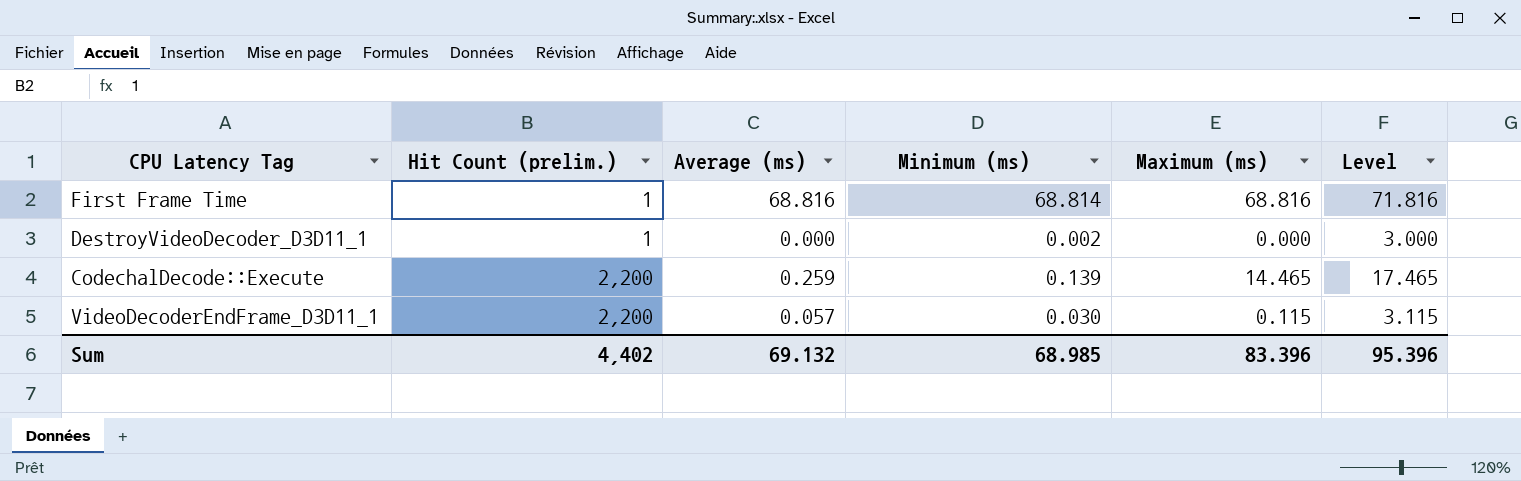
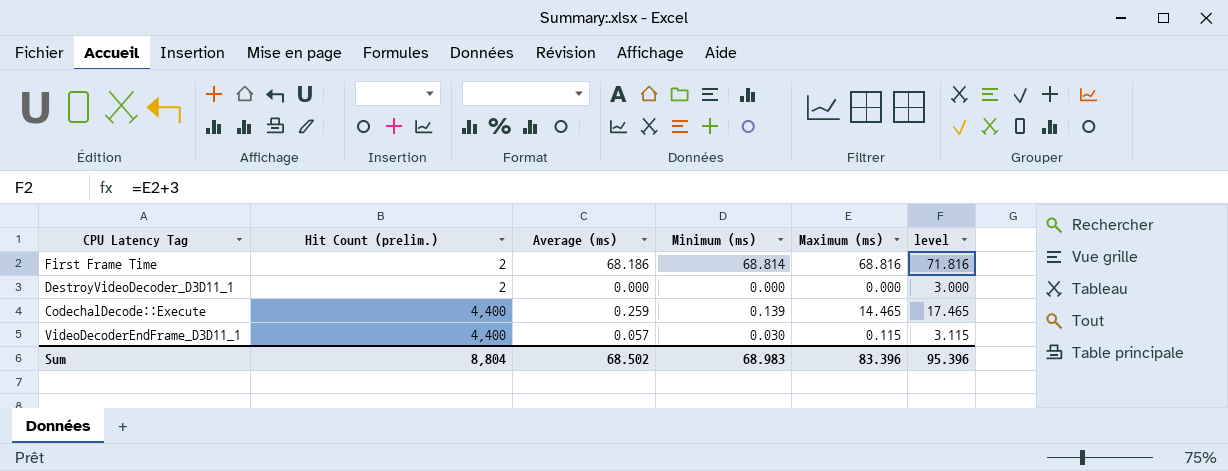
column name: Level -> level
First Frame Time | Hit Count (prelim.): 1 -> 2
First Frame Time | Average (ms): 68.816 -> 68.186
DestroyVideoDecoder_D3D11_1 | Hit Count (prelim.): 1 -> 2
DestroyVideoDecoder_D3D11_1 | Minimum (ms): 0.002 -> 0.000
CodechalDecode::Execute | Hit Count (prelim.): 2,200 -> 4,400
VideoDecoderEndFrame_D3D11_1 | Hit Count (prelim.): 2,200 -> 4,400
Sum | Hit Count (prelim.): 4,402 -> 8,804
Sum | Average (ms): 69.132 -> 68.502
Sum | Minimum (ms): 68.985 -> 68.983

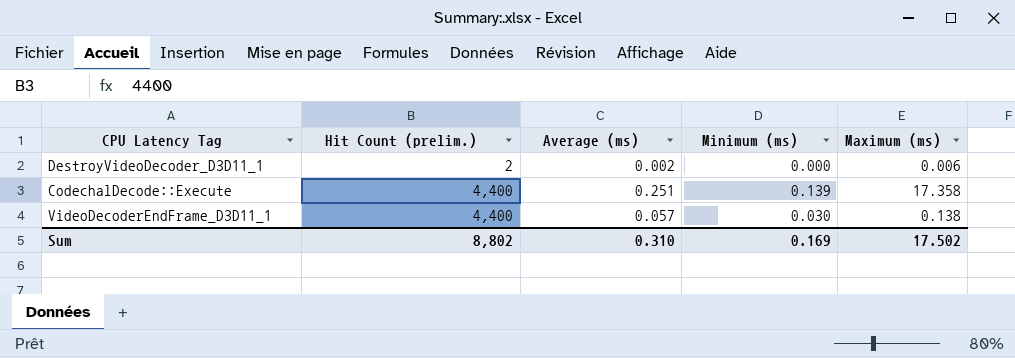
column level | formula: [Maximum (ms)] + 3 -> none
row First Frame Time: 2 | 68.186 | 68.814 | 68.816 | 71.816 -> none
DestroyVideoDecoder_D3D11_1 | Average (ms): 0.000 -> 0.002
DestroyVideoDecoder_D3D11_1 | Maximum (ms): 0.000 -> 0.006
CodechalDecode::Execute | Average (ms): 0.259 -> 0.251
CodechalDecode::Execute | Maximum (ms): 14.465 -> 17.358
VideoDecoderEndFrame_D3D11_1 | Maximum (ms): 0.115 -> 0.138
Sum | Hit Count (prelim.): 8,804 -> 8,802
Sum | Average (ms): 68.502 -> 0.310
Sum | Minimum (ms): 68.983 -> 0.169
Sum | Maximum (ms): 83.396 -> 17.502

